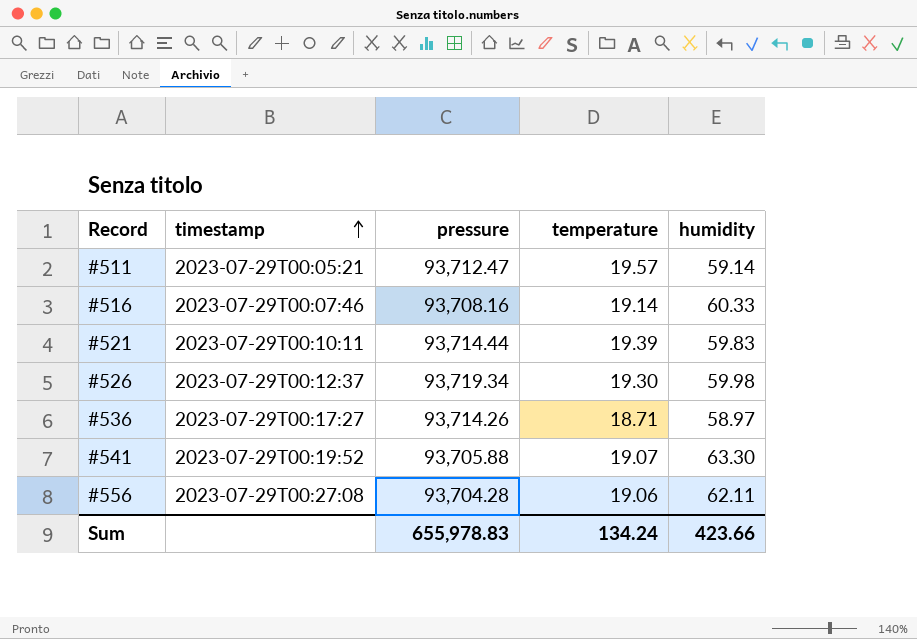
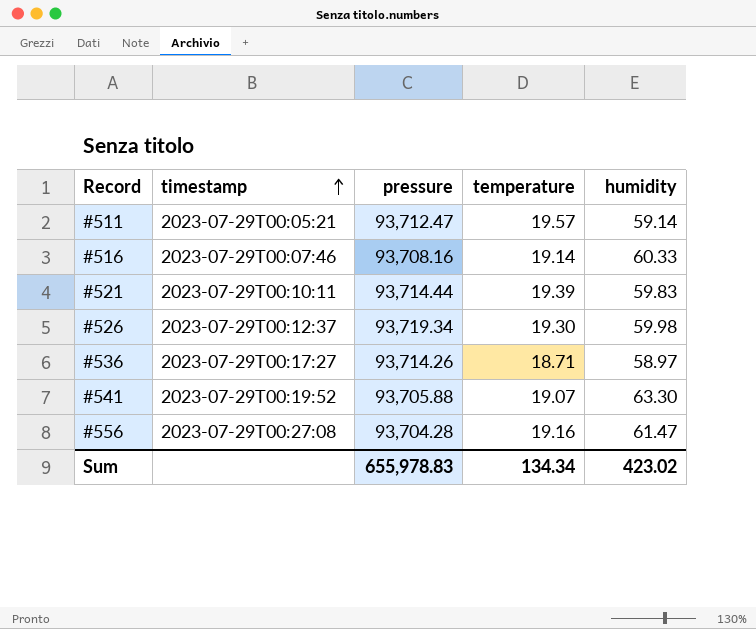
#556 | temperature: 19.06 -> 19.16
#556 | humidity: 62.11 -> 61.47
Sum | temperature: 134.24 -> 134.34
Sum | humidity: 423.66 -> 423.02

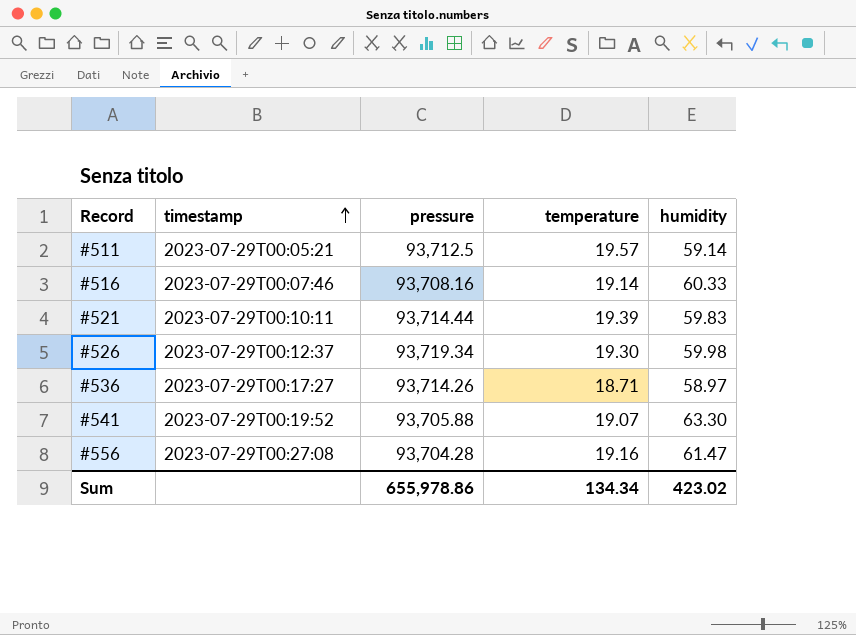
#511 | pressure: 93,712.47 -> 93,712.5
Sum | pressure: 655,978.83 -> 655,978.86

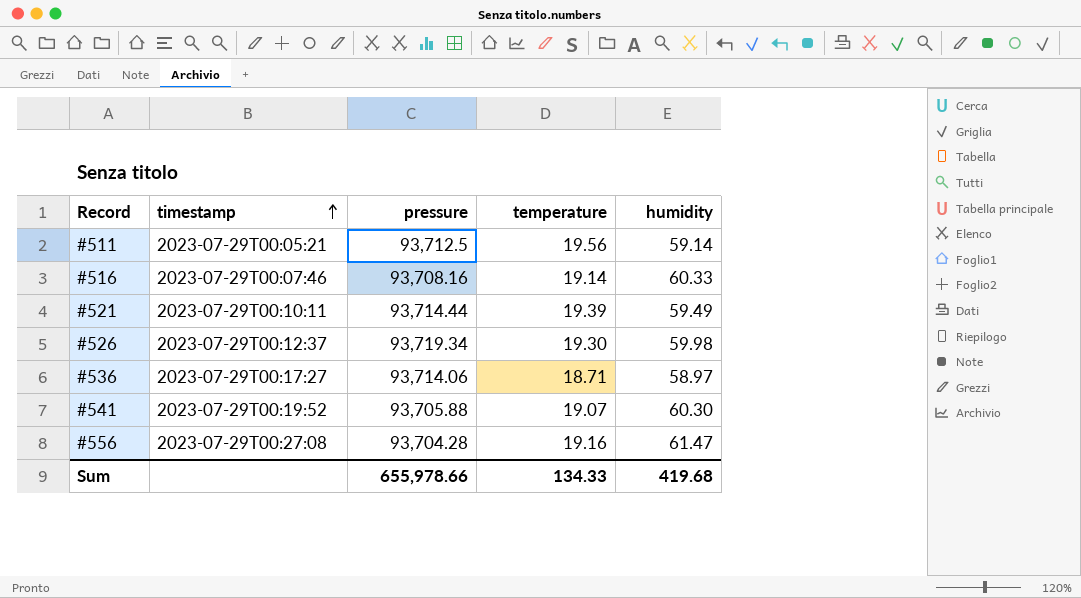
#511 | temperature: 19.57 -> 19.56
#521 | humidity: 59.83 -> 59.49
#536 | pressure: 93,714.26 -> 93,714.06
#541 | humidity: 63.30 -> 60.30
Sum | pressure: 655,978.86 -> 655,978.66
Sum | temperature: 134.34 -> 134.33
Sum | humidity: 423.02 -> 419.68

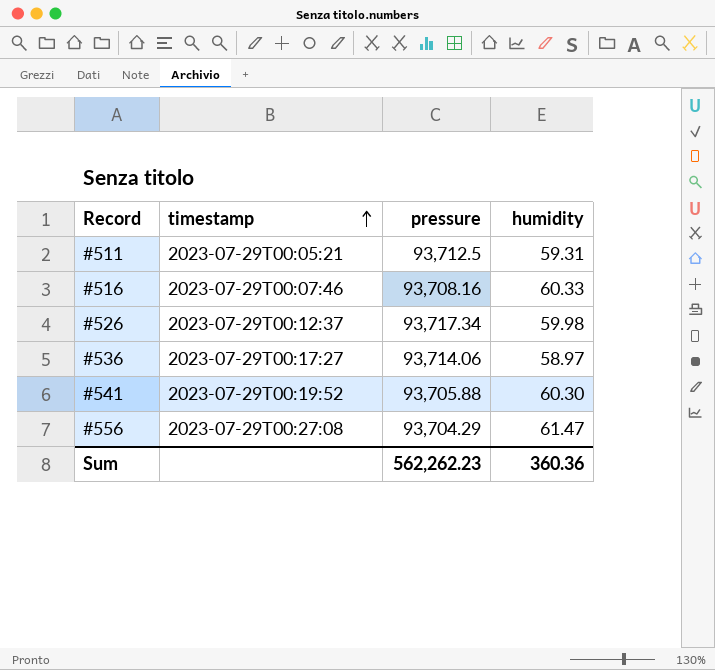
column temperature | position: 4 -> none
row #521: 2023-07-29T00:10:11 | 93,714.44 | 19.39 | 59.49 -> none
#511 | humidity: 59.14 -> 59.31
#526 | pressure: 93,719.34 -> 93,717.34
#556 | pressure: 93,704.28 -> 93,704.29
Sum | pressure: 655,978.66 -> 562,262.23
Sum | humidity: 419.68 -> 360.36

